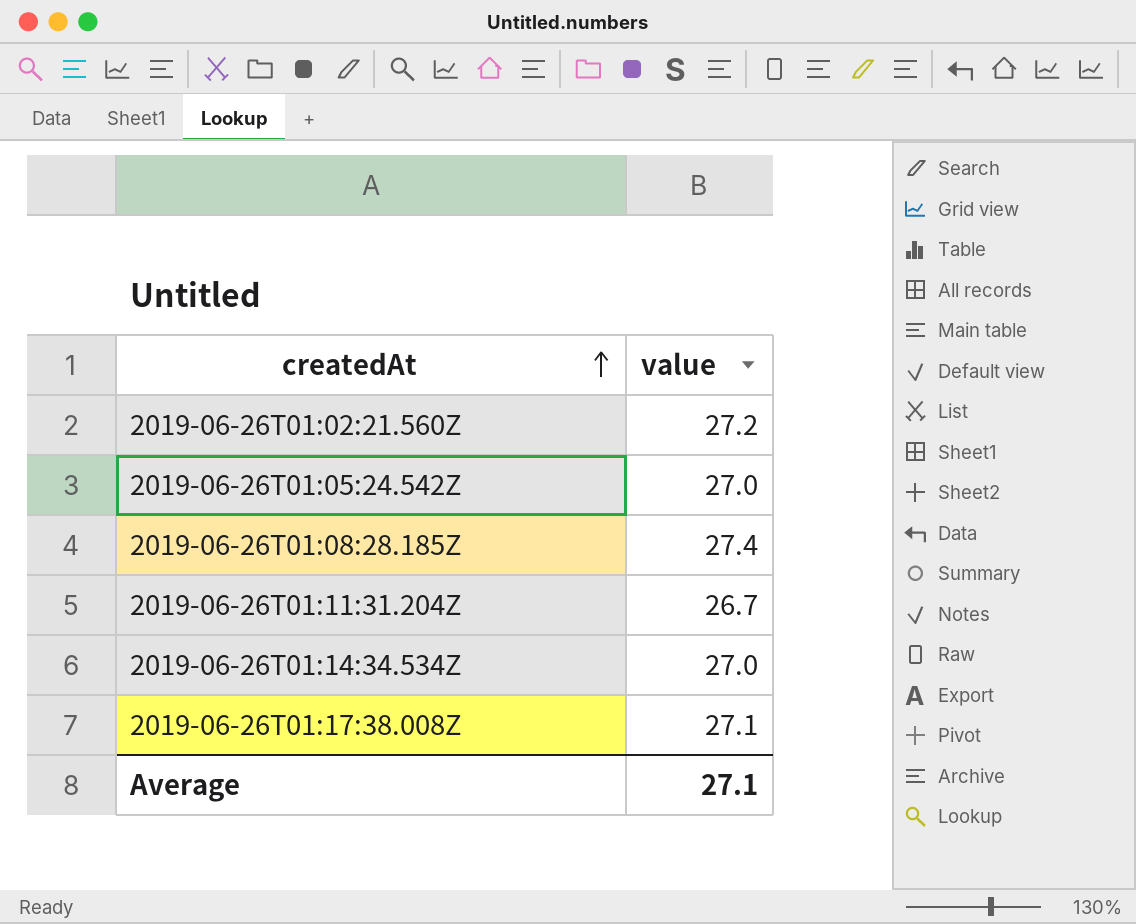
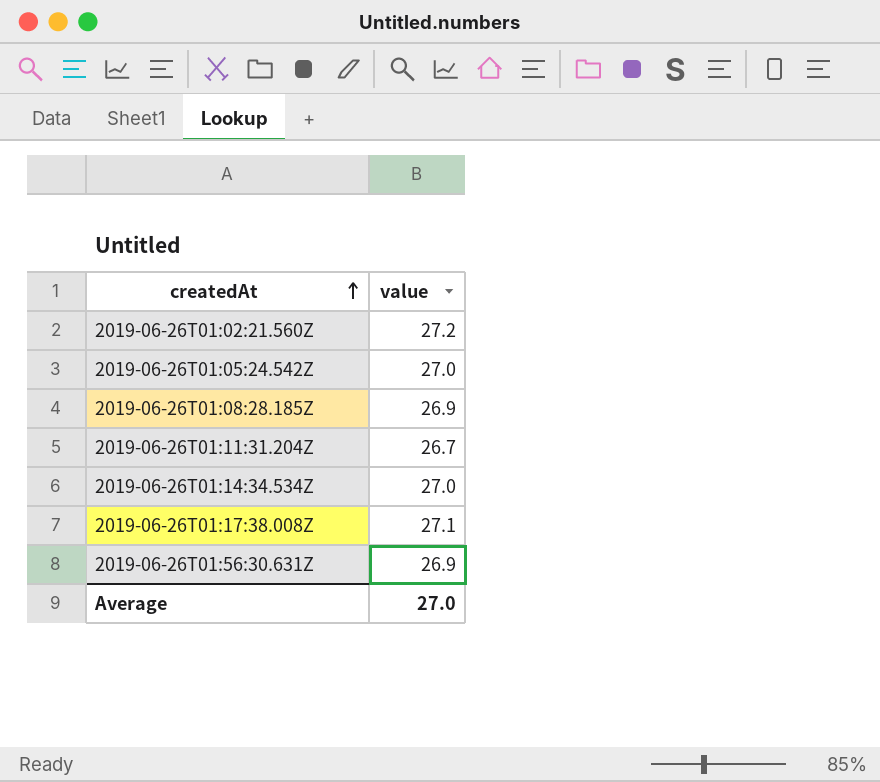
2019-06-26T01:08:28.185Z | value: 27.4 -> 26.9
row 2019-06-26T01:56:30.631Z: none -> 26.9
Average | value: 27.1 -> 27.0

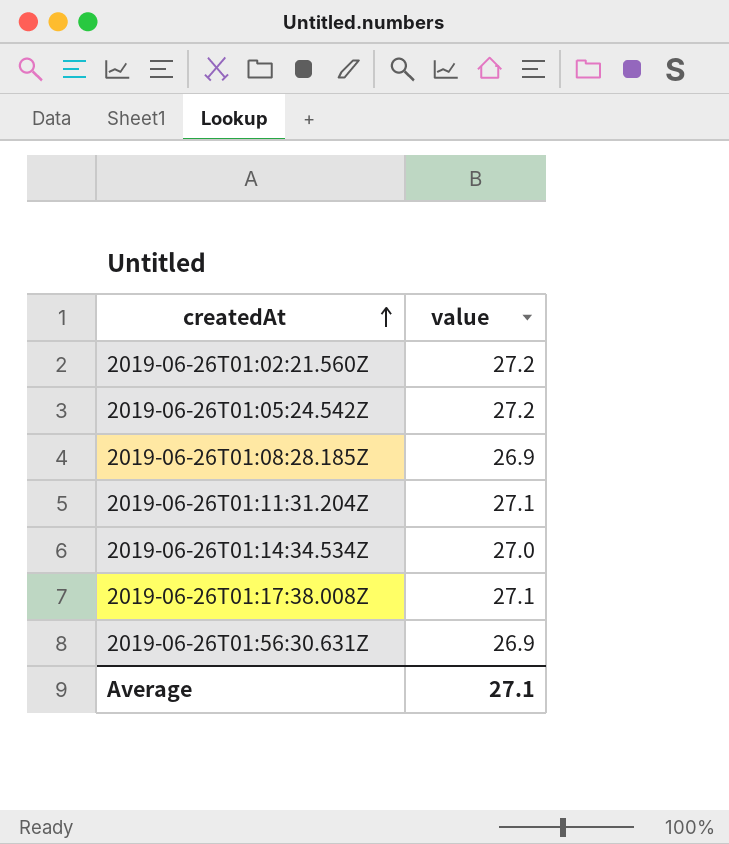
2019-06-26T01:05:24.542Z | value: 27.0 -> 27.2
2019-06-26T01:11:31.204Z | value: 26.7 -> 27.1
Average | value: 27.0 -> 27.1

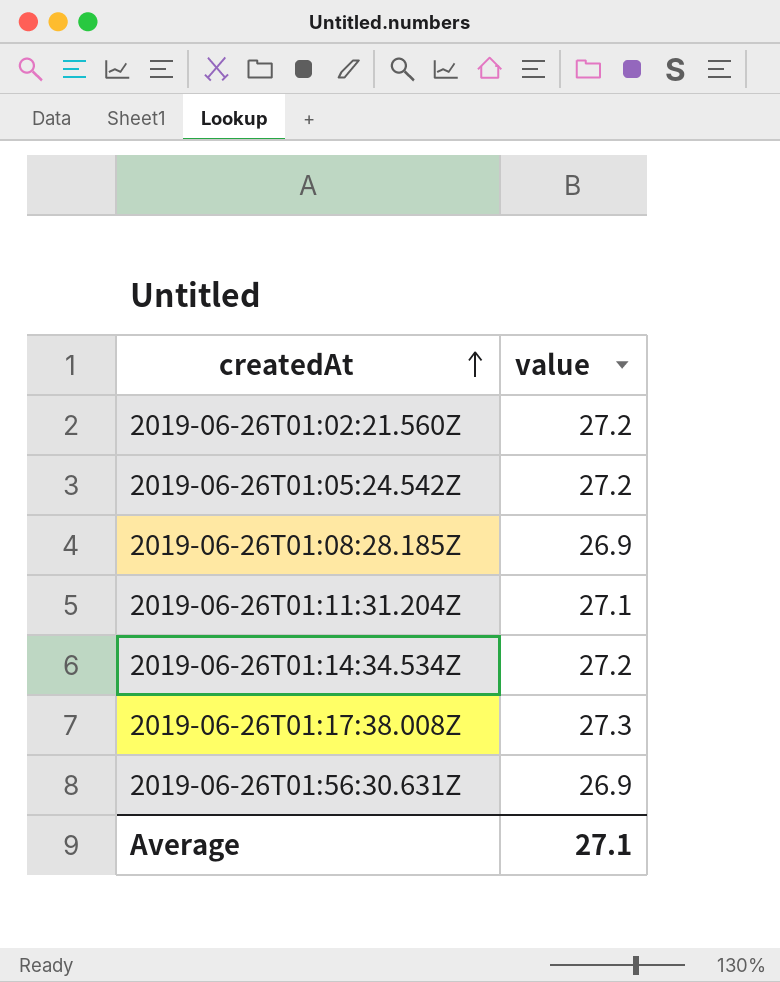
2019-06-26T01:14:34.534Z | value: 27.0 -> 27.2
2019-06-26T01:17:38.008Z | value: 27.1 -> 27.3

